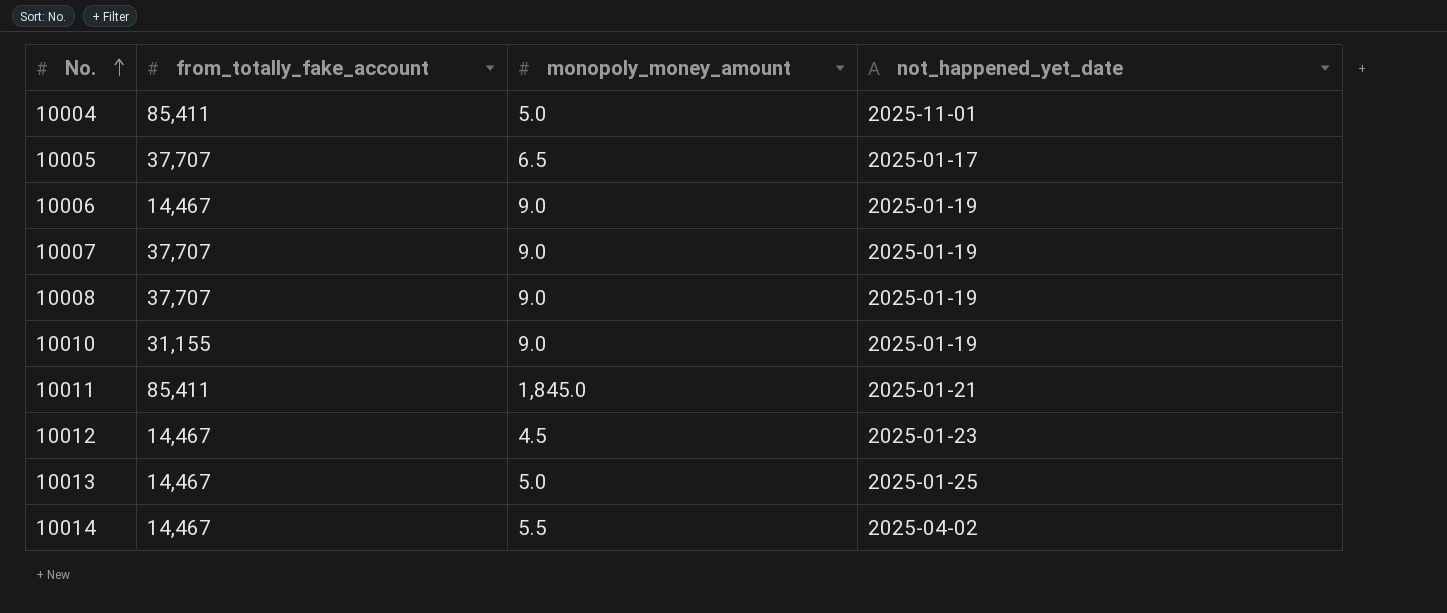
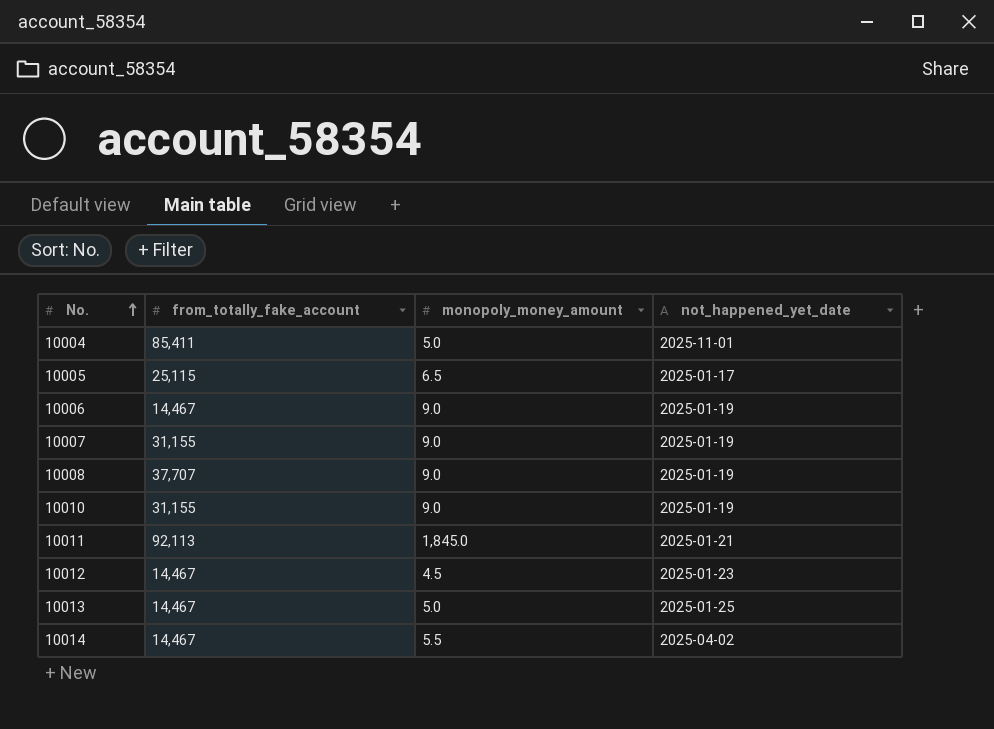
10005 | from_totally_fake_account: 37,707 -> 25,115
10007 | from_totally_fake_account: 37,707 -> 31,155
10011 | from_totally_fake_account: 85,411 -> 92,113

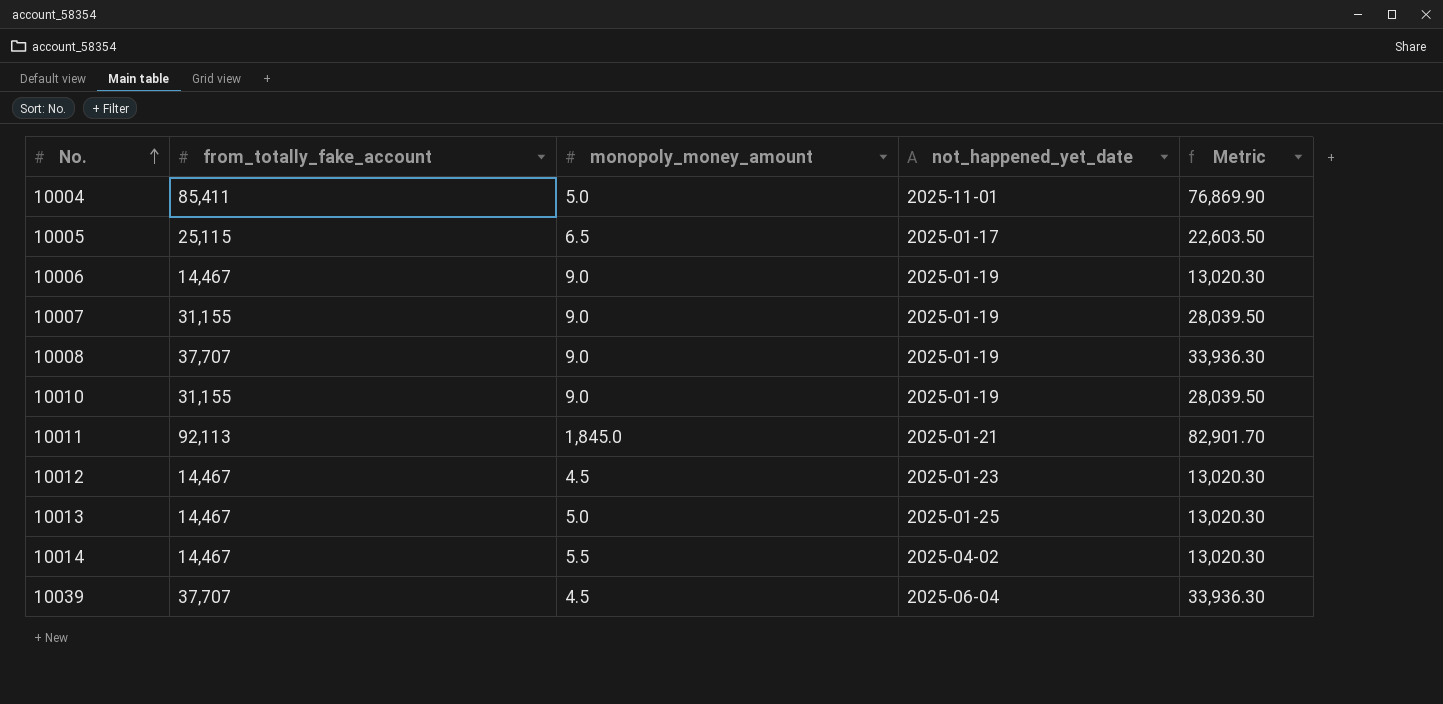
column Metric | formula: none -> [from_totally_fake_account] * 0.9
row 10039: none -> 37,707 | 4.5 | 2025-06-04 | 33,936.30

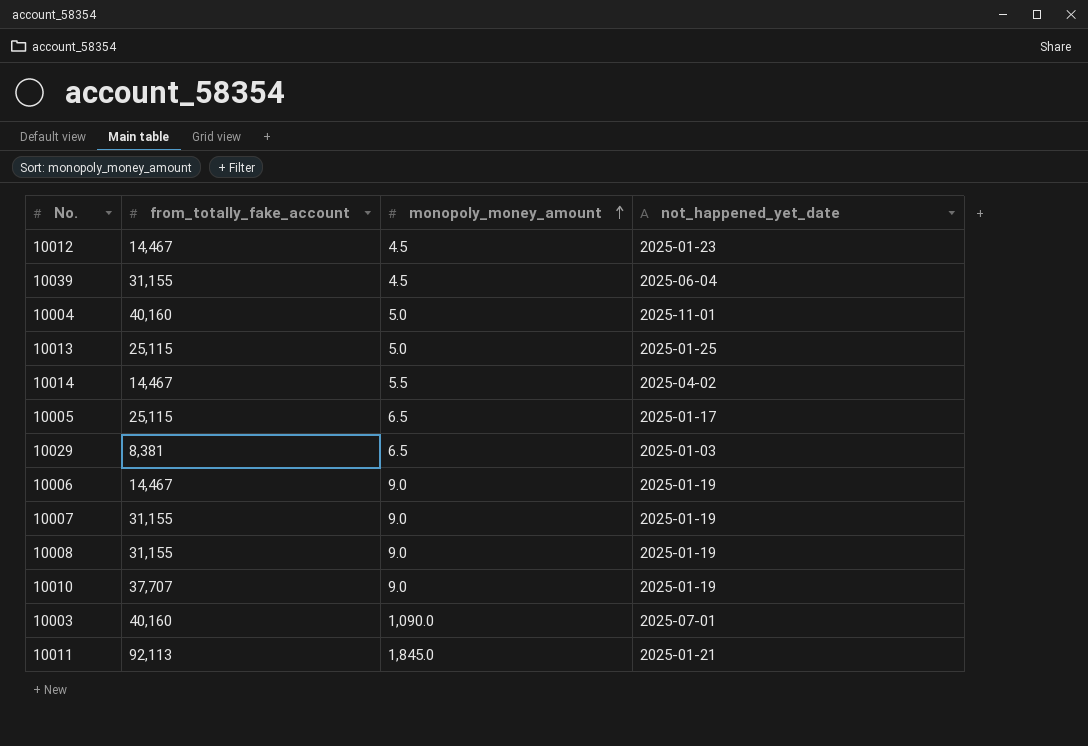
row order: No. ascending -> monopoly_money_amount ascending
column Metric | formula: [from_totally_fake_account] * 0.9 -> none
10039 | from_totally_fake_account: 37,707 -> 31,155
10004 | from_totally_fake_account: 85,411 -> 40,160
10013 | from_totally_fake_account: 14,467 -> 25,115
row 10029: none -> 8,381 | 6.5 | 2025-01-03
10008 | from_totally_fake_account: 37,707 -> 31,155
10010 | from_totally_fake_account: 31,155 -> 37,707
row 10003: none -> 40,160 | 1,090.0 | 2025-07-01

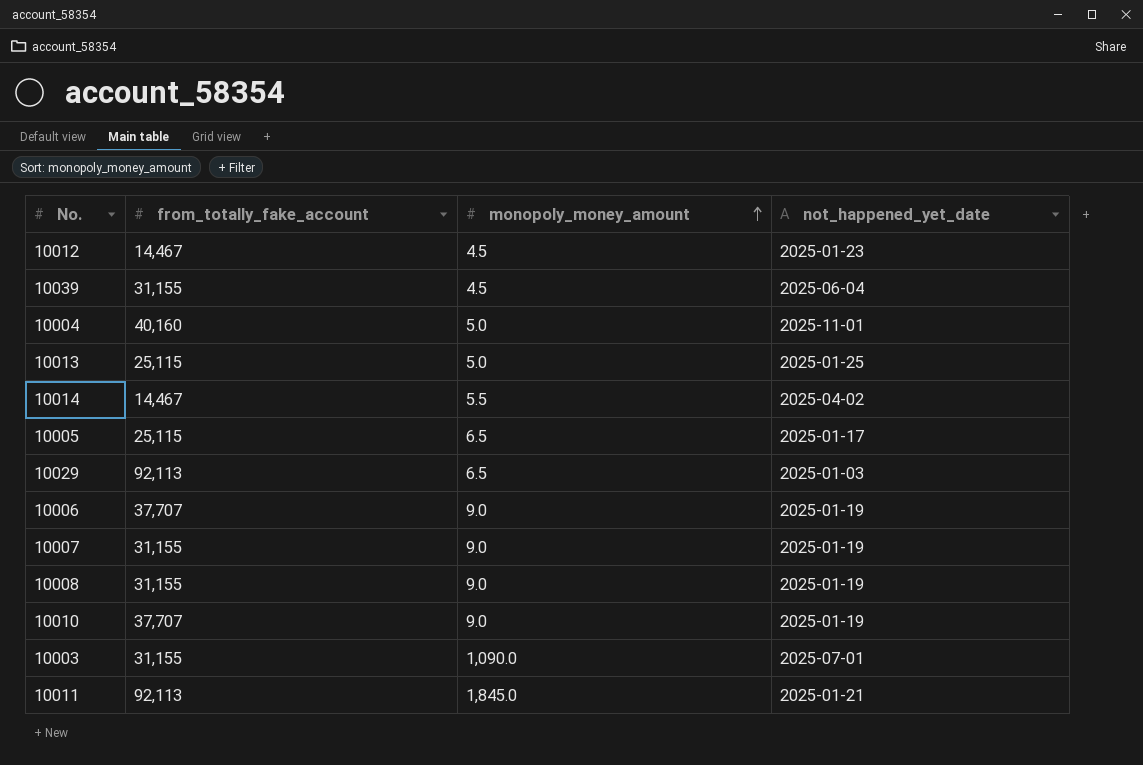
10029 | from_totally_fake_account: 8,381 -> 92,113
10006 | from_totally_fake_account: 14,467 -> 37,707
10003 | from_totally_fake_account: 40,160 -> 31,155

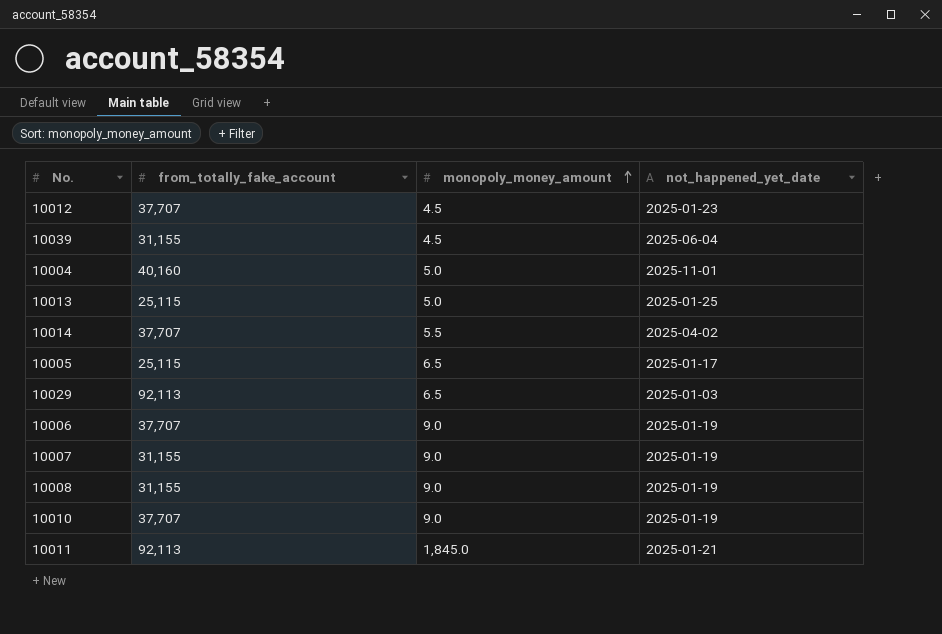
row 10003: 31,155 | 1,090.0 | 2025-07-01 -> none
10012 | from_totally_fake_account: 14,467 -> 37,707
10014 | from_totally_fake_account: 14,467 -> 37,707

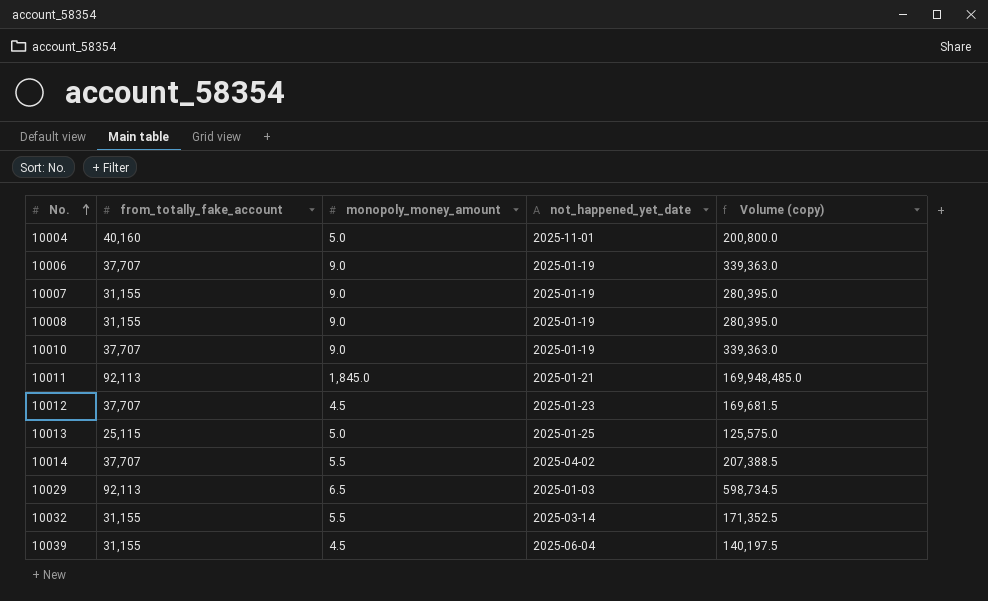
row order: monopoly_money_amount ascending -> No. ascending
column Volume (copy) | formula: none -> [from_totally_fake_account] * [monopoly_money_amount]
row 10005: 25,115 | 6.5 | 2025-01-17 -> none
row 10032: none -> 31,155 | 5.5 | 2025-03-14 | 171,352.5

